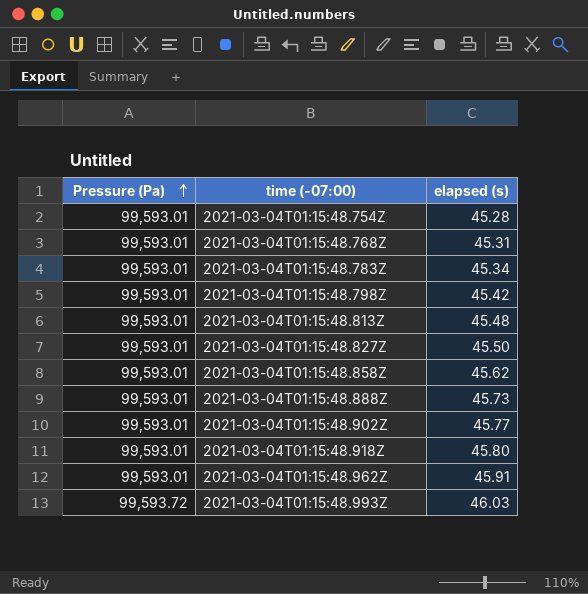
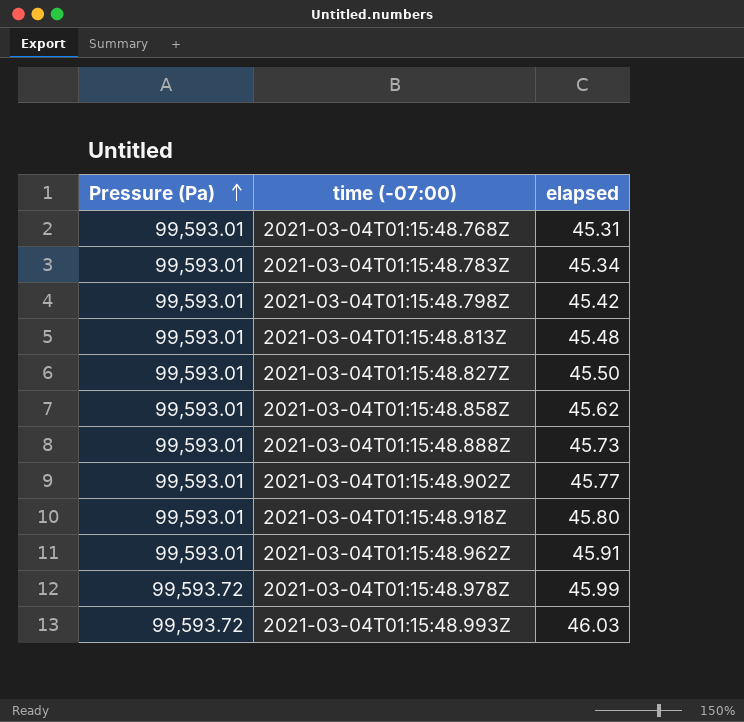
column name: elapsed (s) -> elapsed
row 2021-03-04T01:15:48.754Z: 99,593.01 | 45.28 -> none
row 2021-03-04T01:15:48.978Z: none -> 99,593.72 | 45.99

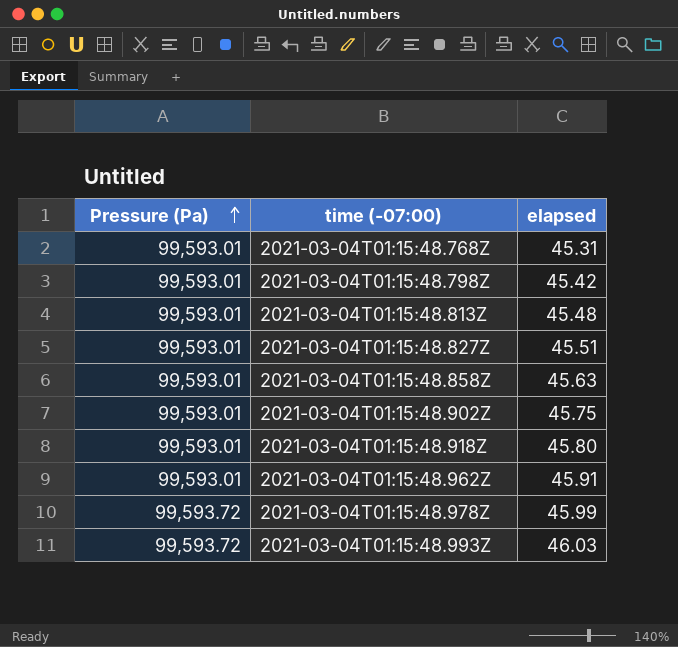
row 2021-03-04T01:15:48.783Z: 99,593.01 | 45.34 -> none
row 2021-03-04T01:15:48.888Z: 99,593.01 | 45.73 -> none
2021-03-04T01:15:48.827Z | elapsed: 45.50 -> 45.51
2021-03-04T01:15:48.858Z | elapsed: 45.62 -> 45.63
2021-03-04T01:15:48.902Z | elapsed: 45.77 -> 45.75

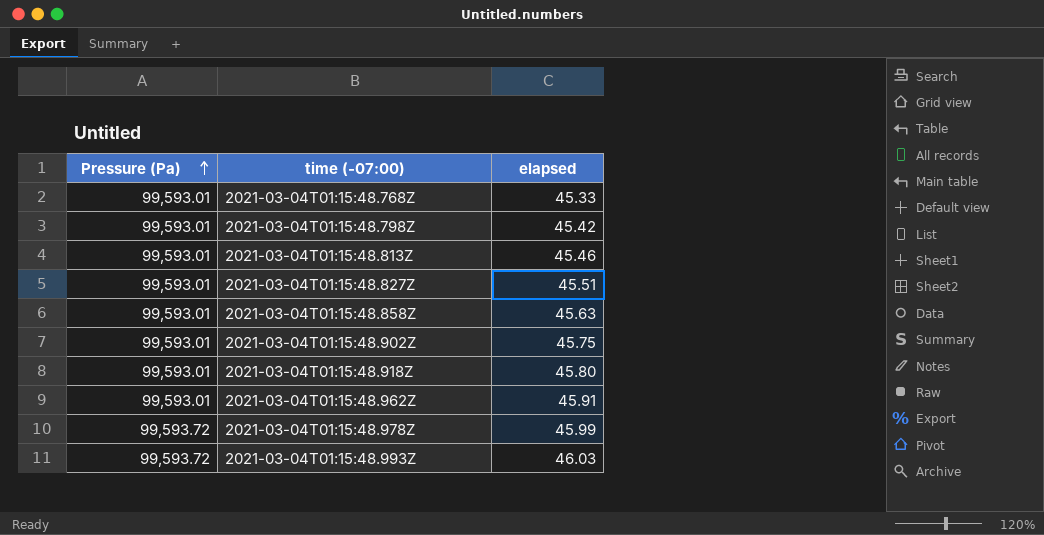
2021-03-04T01:15:48.768Z | elapsed: 45.31 -> 45.33
2021-03-04T01:15:48.813Z | elapsed: 45.48 -> 45.46

